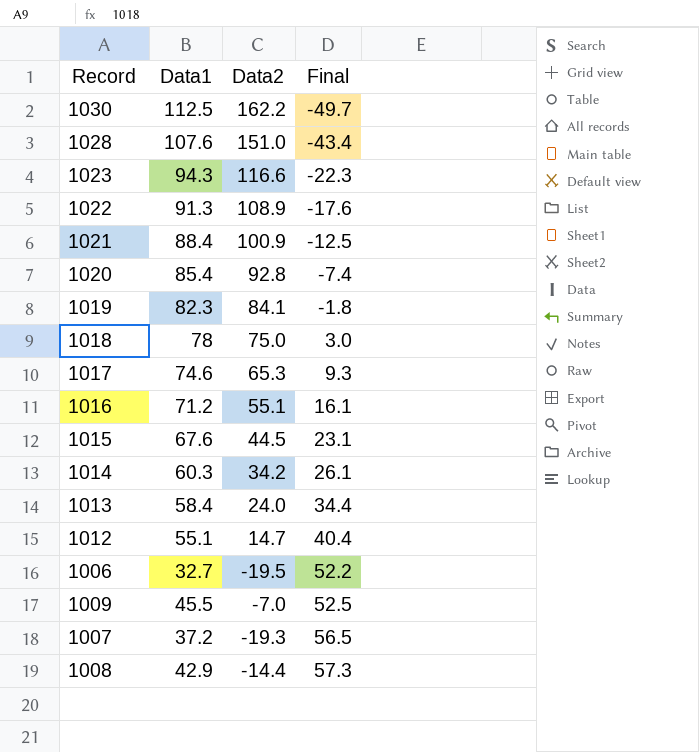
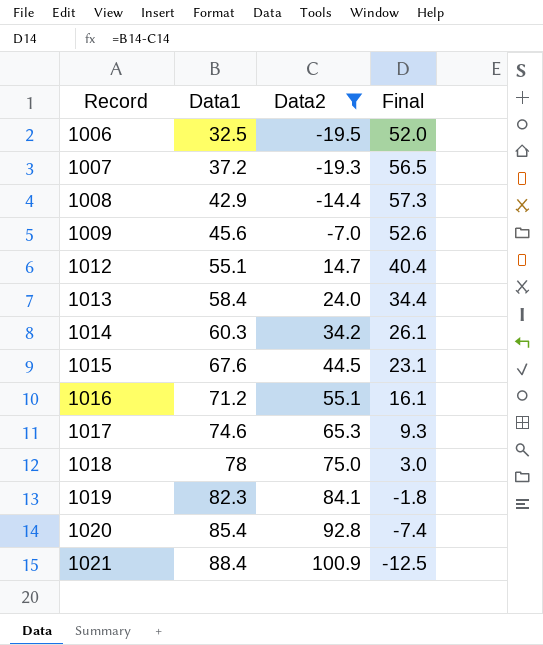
filter: none -> Data2 <= 100.9
row order: Final ascending -> Record ascending
1006 | Data1: 32.7 -> 32.5
1006 | Final: 52.2 -> 52.0
1009 | Data1: 45.5 -> 45.6
1009 | Final: 52.5 -> 52.6

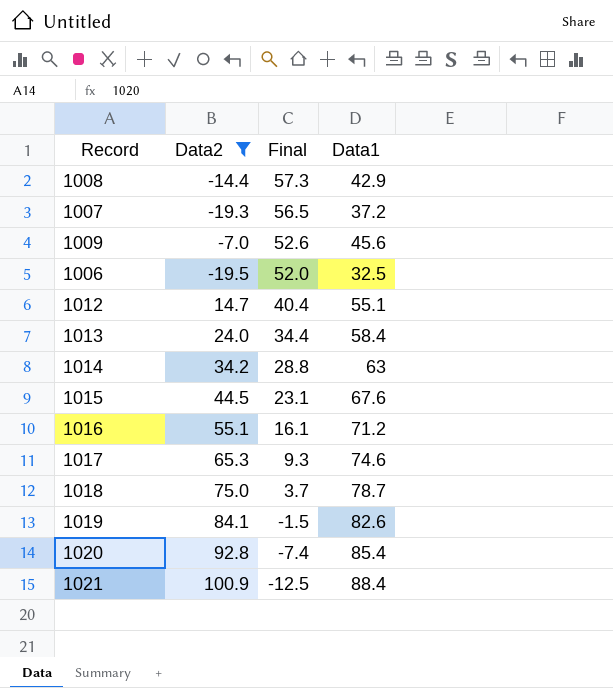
row order: Record ascending -> Final descending
column Data1 | position: 2 -> 4
1014 | Final: 26.1 -> 28.8
1014 | Data1: 60.3 -> 63
1018 | Final: 3.0 -> 3.7
1018 | Data1: 78 -> 78.7
1019 | Final: -1.8 -> -1.5
1019 | Data1: 82.3 -> 82.6

